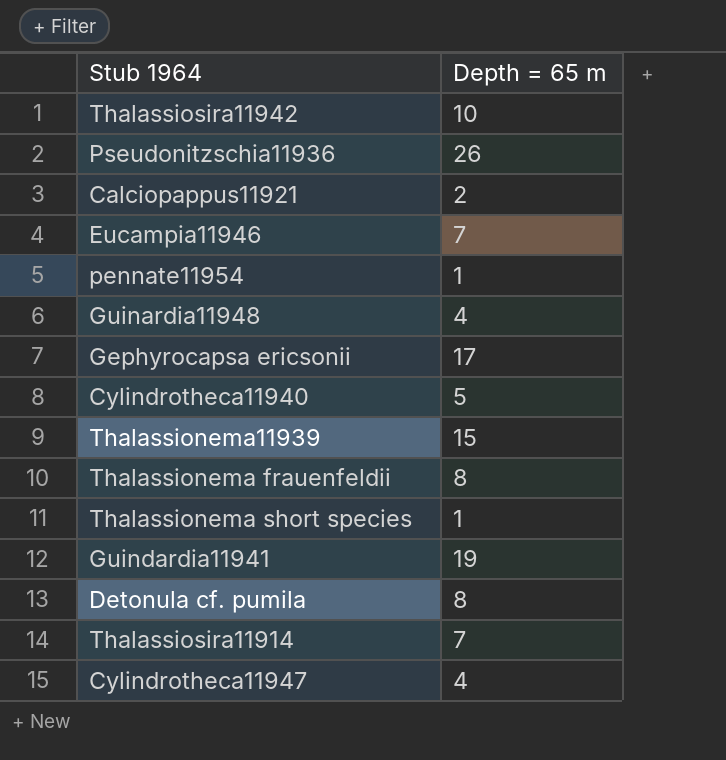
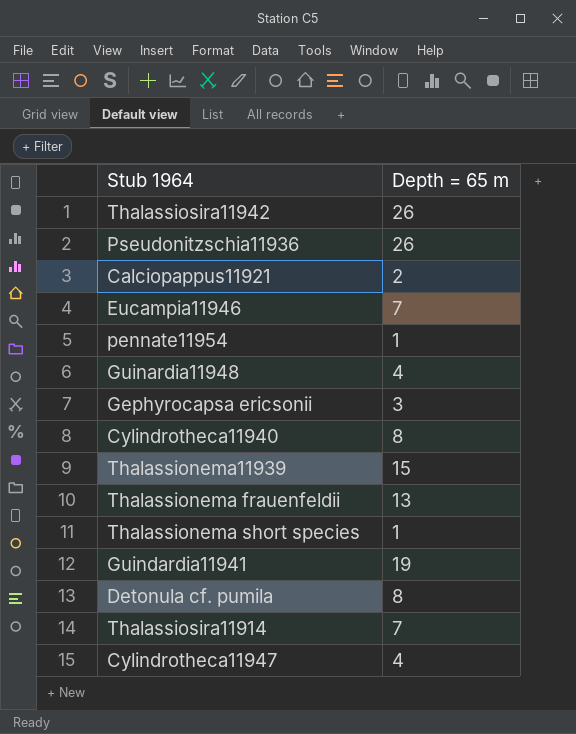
Thalassiosira11942 | Depth = 65 m: 10 -> 26
Gephyrocapsa ericsonii | Depth = 65 m: 17 -> 3
Cylindrotheca11940 | Depth = 65 m: 5 -> 8
Thalassionema frauenfeldii | Depth = 65 m: 8 -> 13

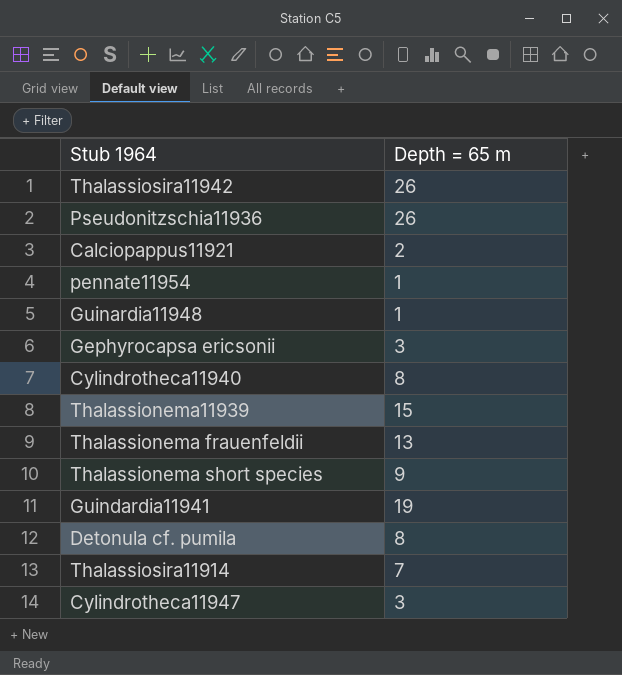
row Eucampia11946: 7 -> none
Guinardia11948 | Depth = 65 m: 4 -> 1
Thalassionema short species | Depth = 65 m: 1 -> 9
Cylindrotheca11947 | Depth = 65 m: 4 -> 3

